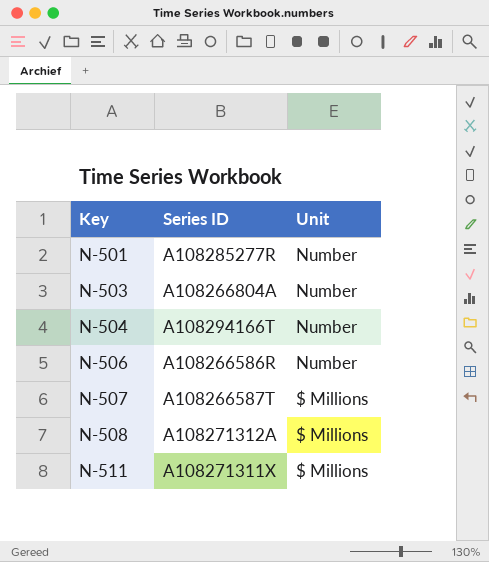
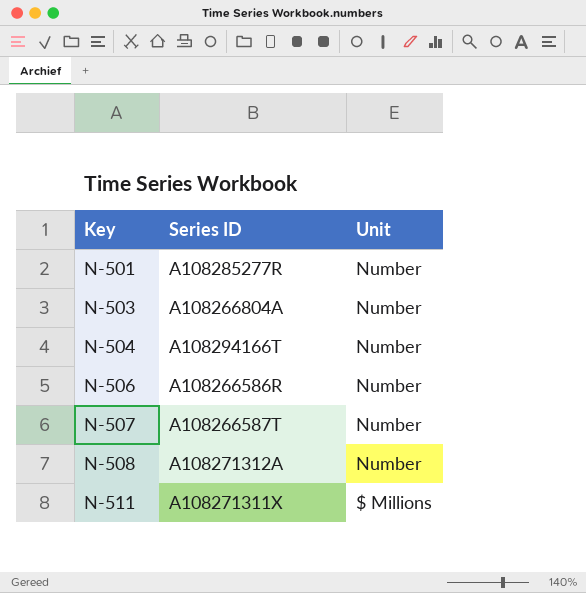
N-507 | Unit: $ Millions -> Number
N-508 | Unit: $ Millions -> Number

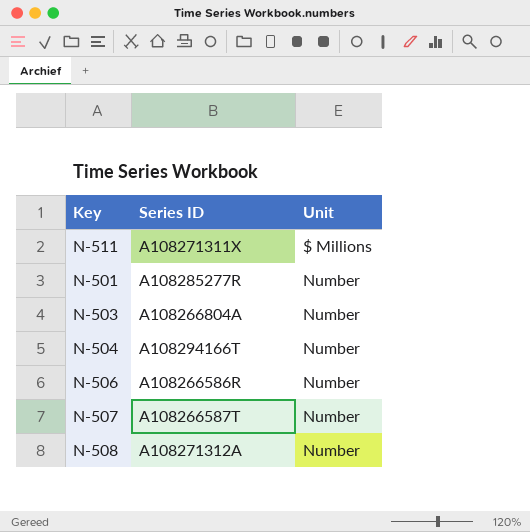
row order: Key ascending -> Unit ascending

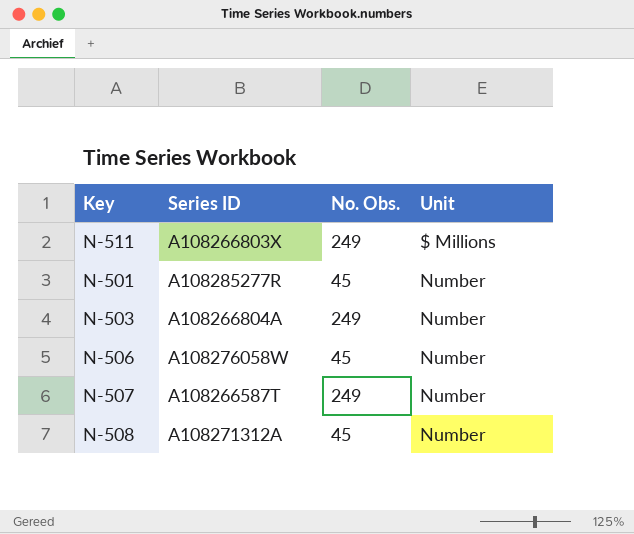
column No. Obs. | position: none -> 3
row N-504: A108294166T | Number -> none
N-511 | Series ID: A108271311X -> A108266803X
N-506 | Series ID: A108266586R -> A108276058W

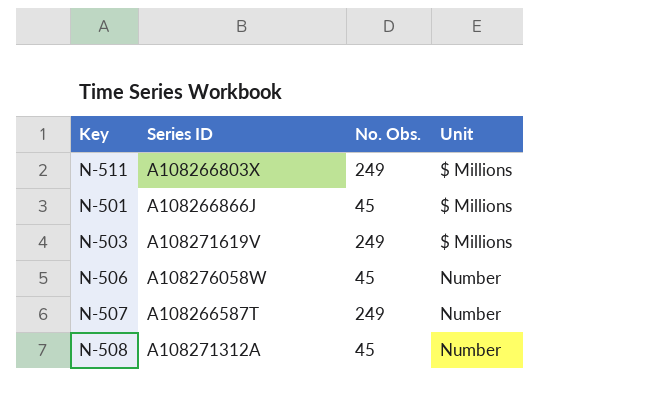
N-501 | Series ID: A108285277R -> A108266866J
N-501 | Unit: Number -> $ Millions
N-503 | Series ID: A108266804A -> A108271619V
N-503 | Unit: Number -> $ Millions

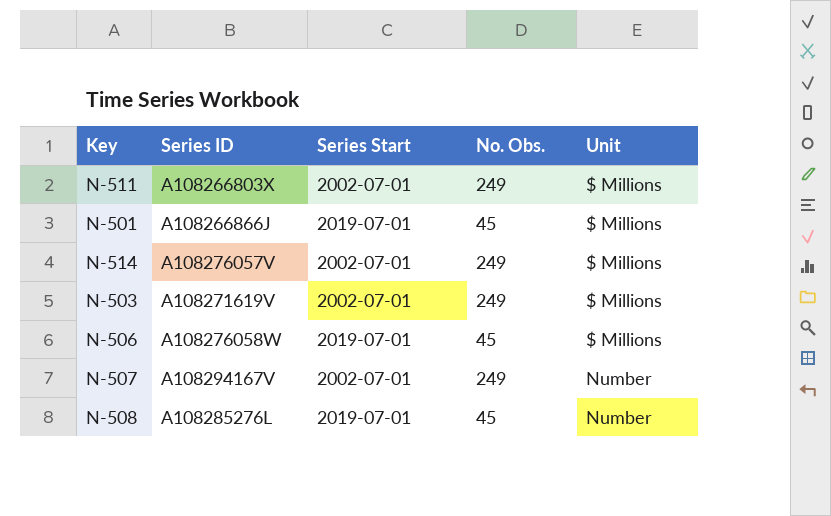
column Series Start | position: none -> 3
row N-514: none -> A108276057V | 2002-07-01 | 249 | $ Millions
N-506 | Unit: Number -> $ Millions
N-507 | Series ID: A108266587T -> A108294167V
N-508 | Series ID: A108271312A -> A108285276L

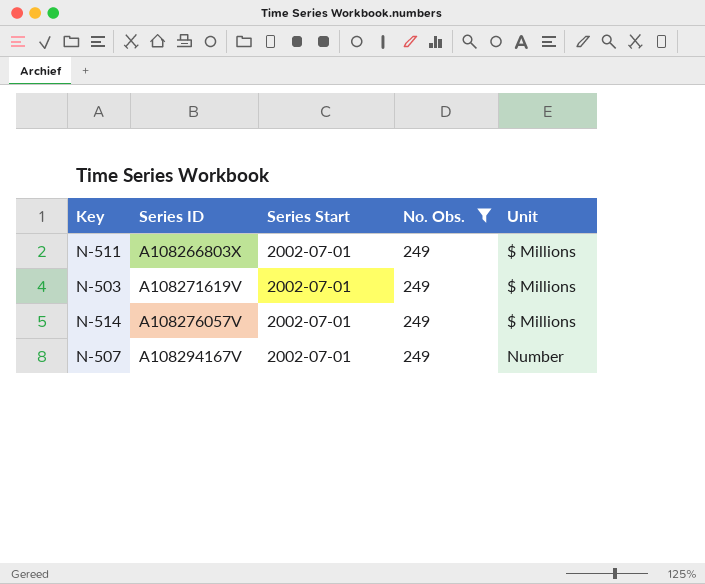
filter: none -> No. Obs. = 249
row order: Unit ascending -> Series ID ascending

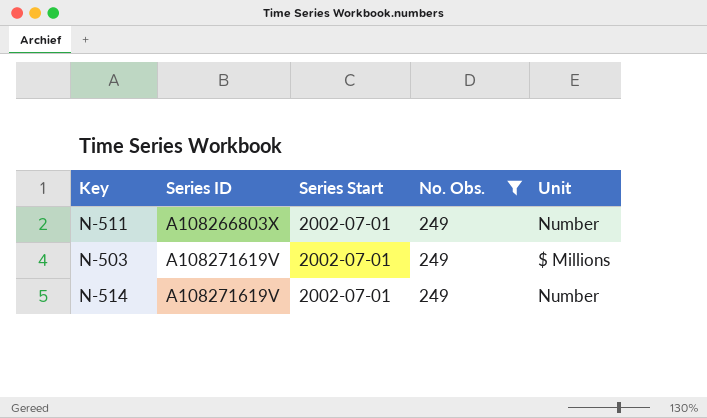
row N-507: A108294167V | 2002-07-01 | 249 | Number -> none
N-511 | Unit: $ Millions -> Number
N-514 | Series ID: A108276057V -> A108271619V
N-514 | Unit: $ Millions -> Number

